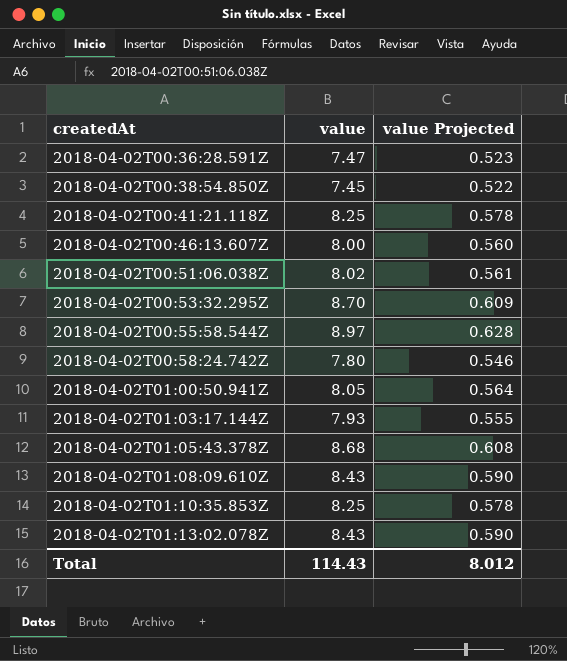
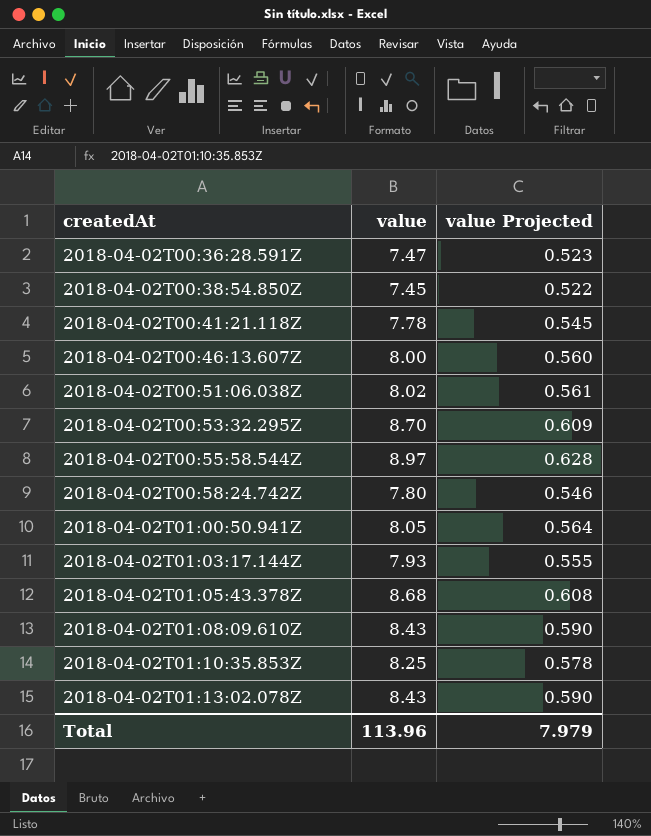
2018-04-02T00:41:21.118Z | value: 8.25 -> 7.78
2018-04-02T00:41:21.118Z | value Projected: 0.578 -> 0.545
Total | value: 114.43 -> 113.96
Total | value Projected: 8.012 -> 7.979

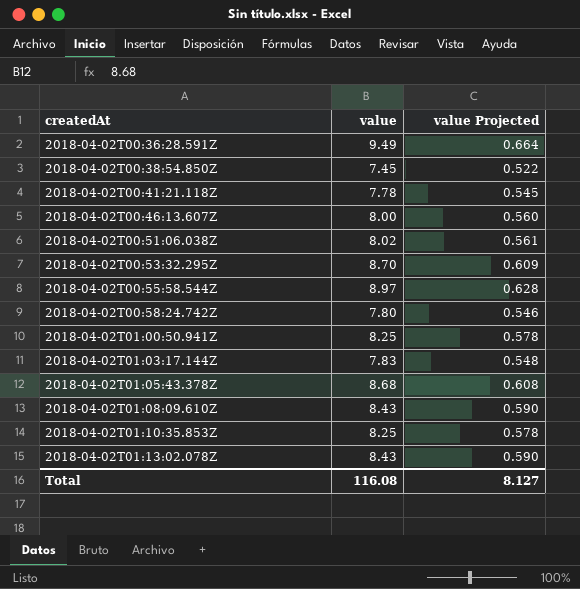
2018-04-02T00:36:28.591Z | value: 7.47 -> 9.49
2018-04-02T00:36:28.591Z | value Projected: 0.523 -> 0.664
2018-04-02T01:00:50.941Z | value: 8.05 -> 8.25
2018-04-02T01:00:50.941Z | value Projected: 0.564 -> 0.578
2018-04-02T01:03:17.144Z | value: 7.93 -> 7.83
2018-04-02T01:03:17.144Z | value Projected: 0.555 -> 0.548
Total | value: 113.96 -> 116.08
Total | value Projected: 7.979 -> 8.127

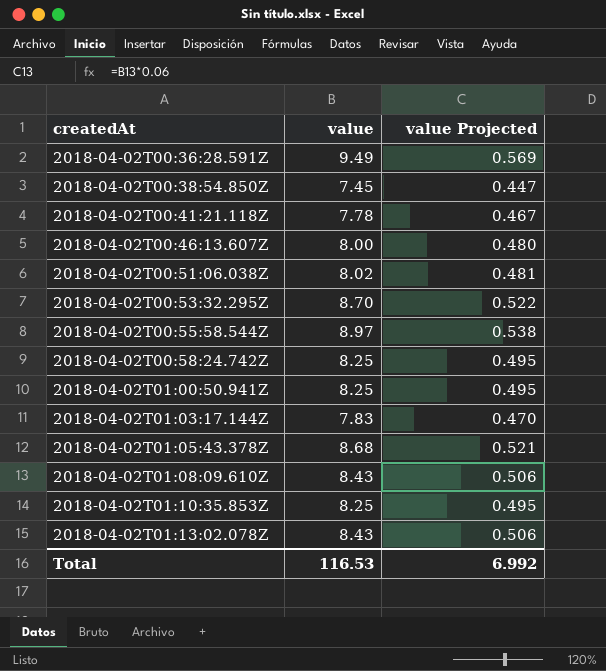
column value Projected | formula: [value] * 0.07 -> [value] * 0.06
2018-04-02T00:58:24.742Z | value: 7.80 -> 8.25
Total | value: 116.08 -> 116.53
Total | value Projected: 8.127 -> 6.992

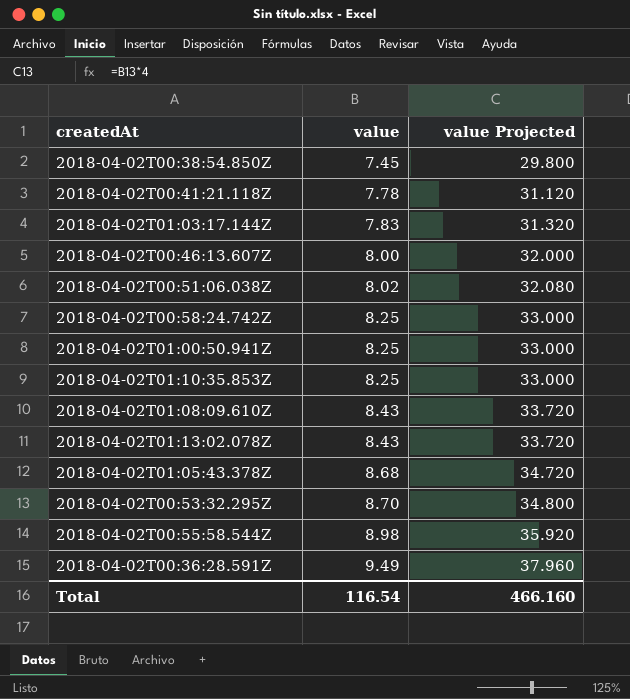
row order: createdAt ascending -> value ascending
column value Projected | formula: [value] * 0.06 -> [value] * 4
2018-04-02T00:55:58.544Z | value: 8.97 -> 8.98
Total | value: 116.53 -> 116.54
Total | value Projected: 6.992 -> 466.160

